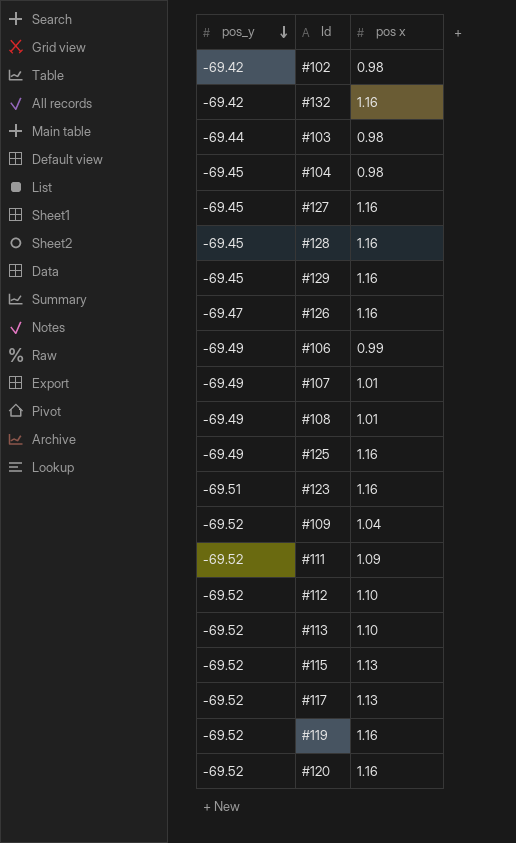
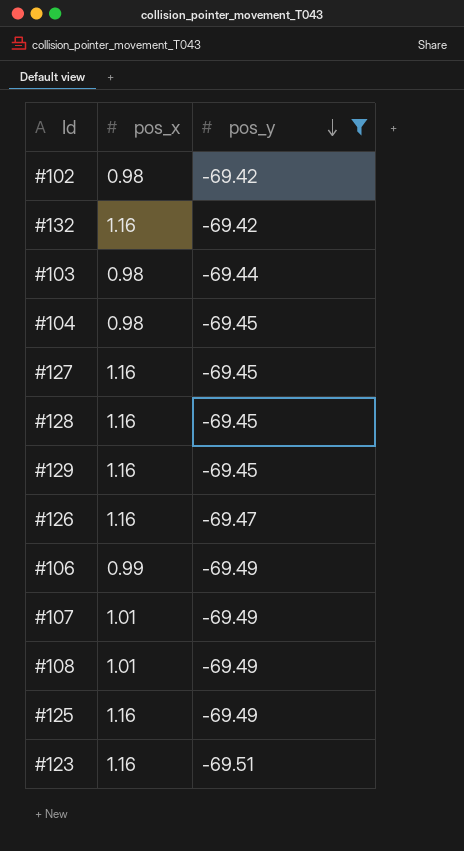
filter: none -> pos_y != -69.52
column name: pos x -> pos_x
column pos_y | position: 1 -> 3

